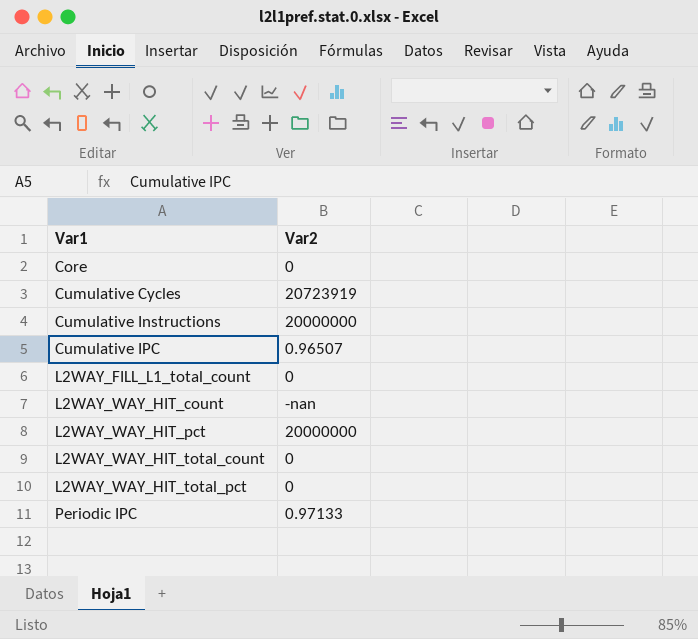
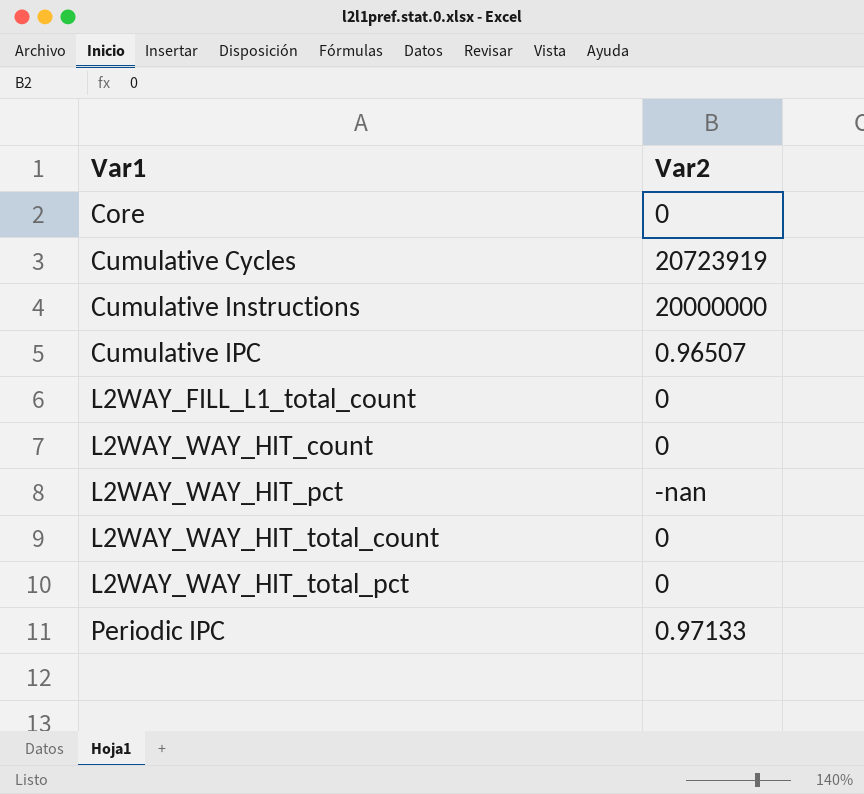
L2WAY_WAY_HIT_count | Var2: -nan -> 0
L2WAY_WAY_HIT_pct | Var2: 20000000 -> -nan

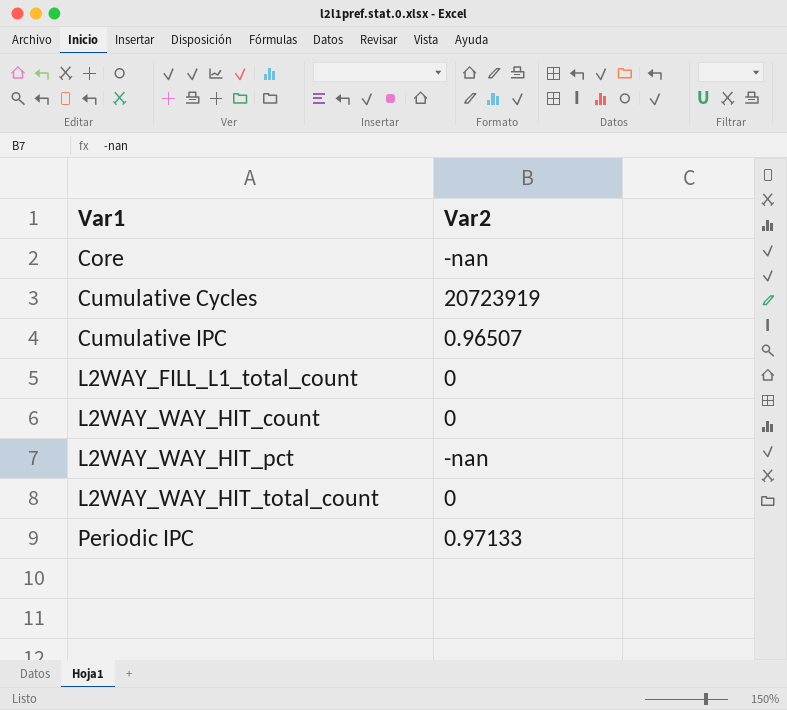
row Cumulative Instructions: 20000000 -> none
row L2WAY_WAY_HIT_total_pct: 0 -> none
Core | Var2: 0 -> -nan

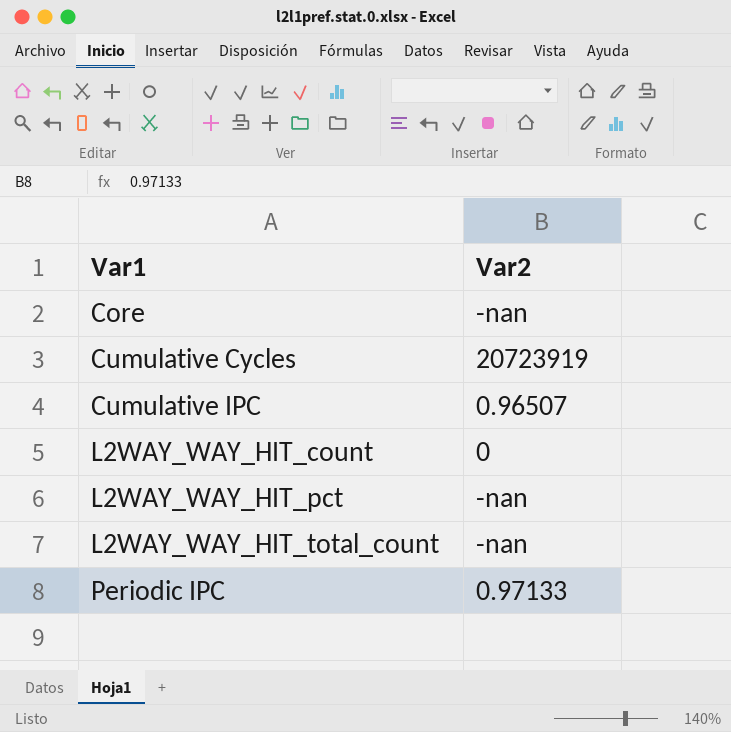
row L2WAY_FILL_L1_total_count: 0 -> none
L2WAY_WAY_HIT_total_count | Var2: 0 -> -nan

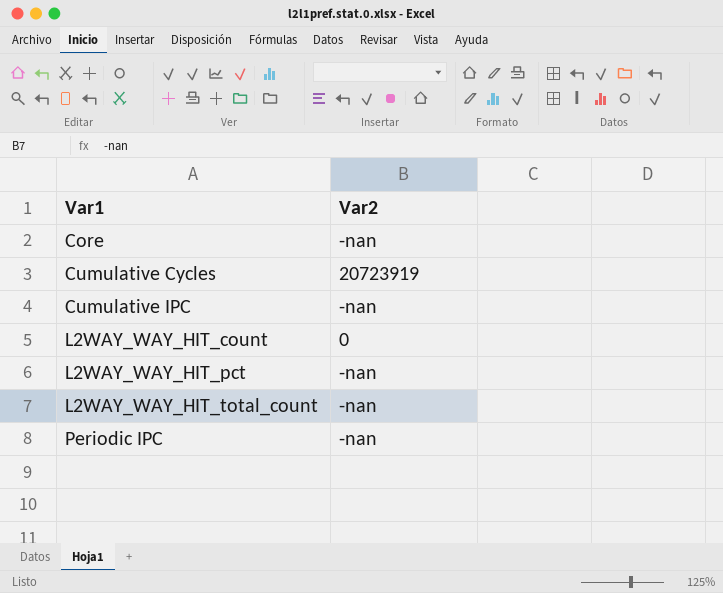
Cumulative IPC | Var2: 0.96507 -> -nan
Periodic IPC | Var2: 0.97133 -> -nan

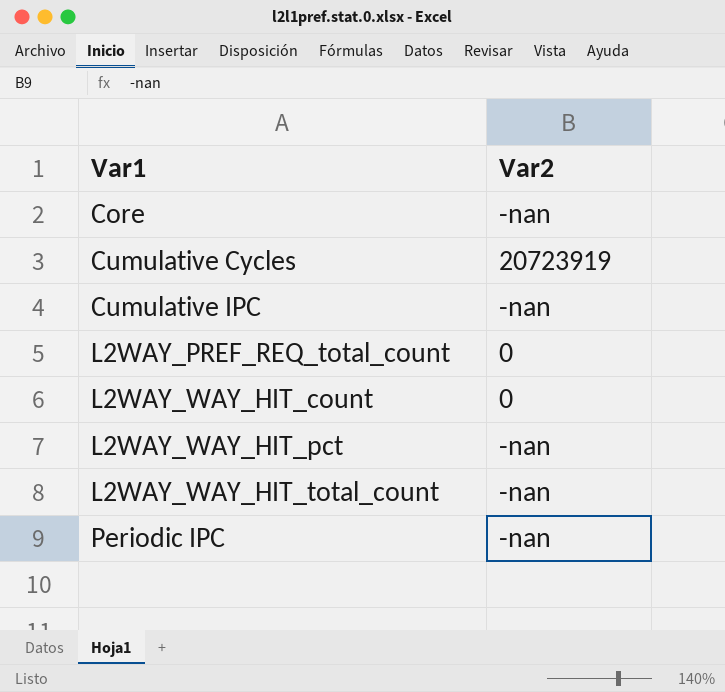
row L2WAY_PREF_REQ_total_count: none -> 0

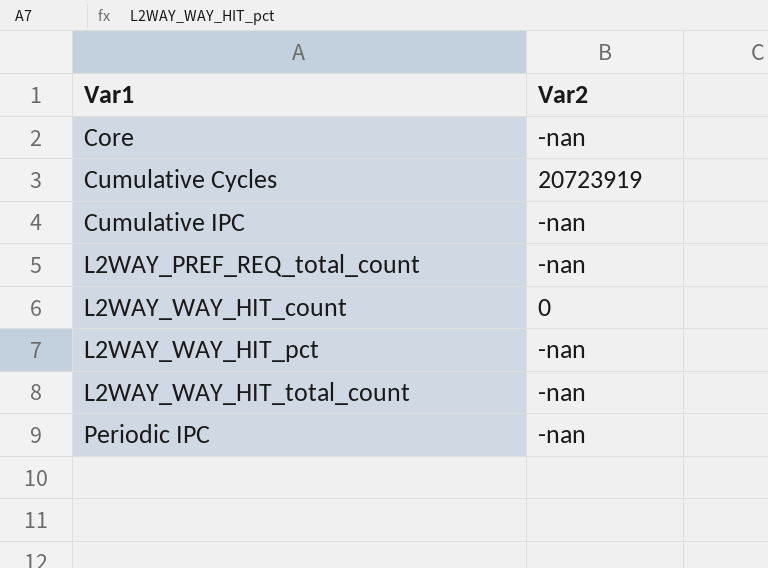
L2WAY_PREF_REQ_total_count | Var2: 0 -> -nan

